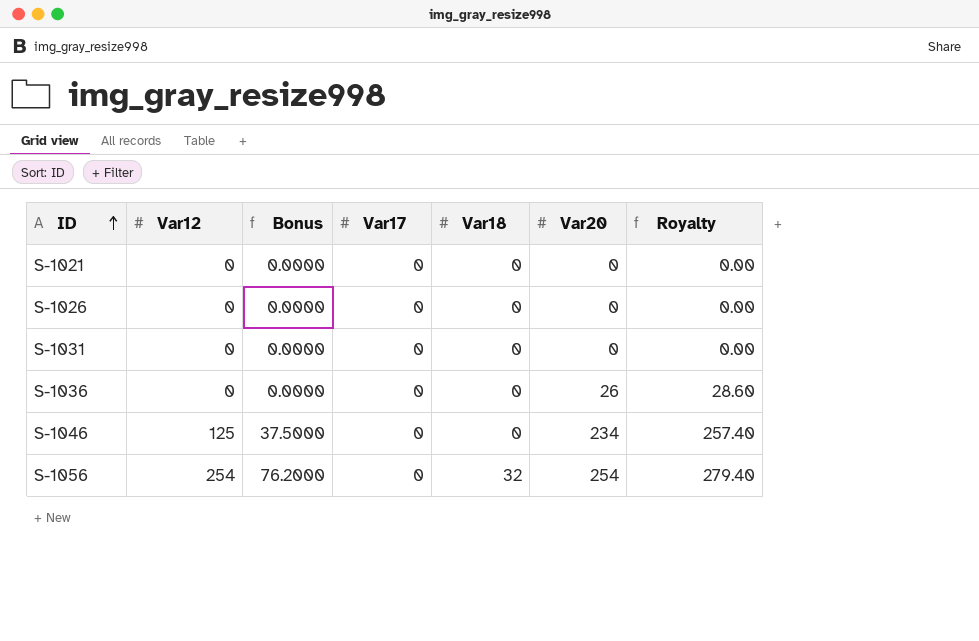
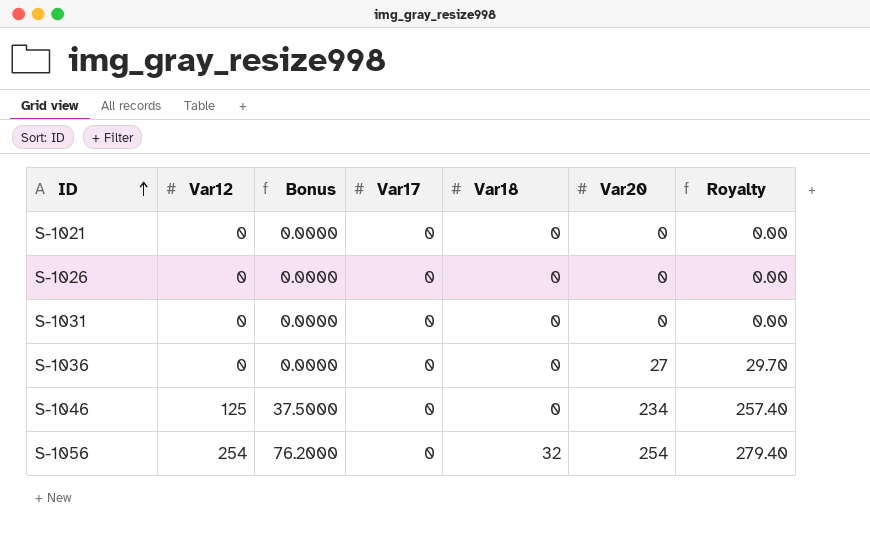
S-1036 | Var20: 26 -> 27
S-1036 | Royalty: 28.60 -> 29.70

